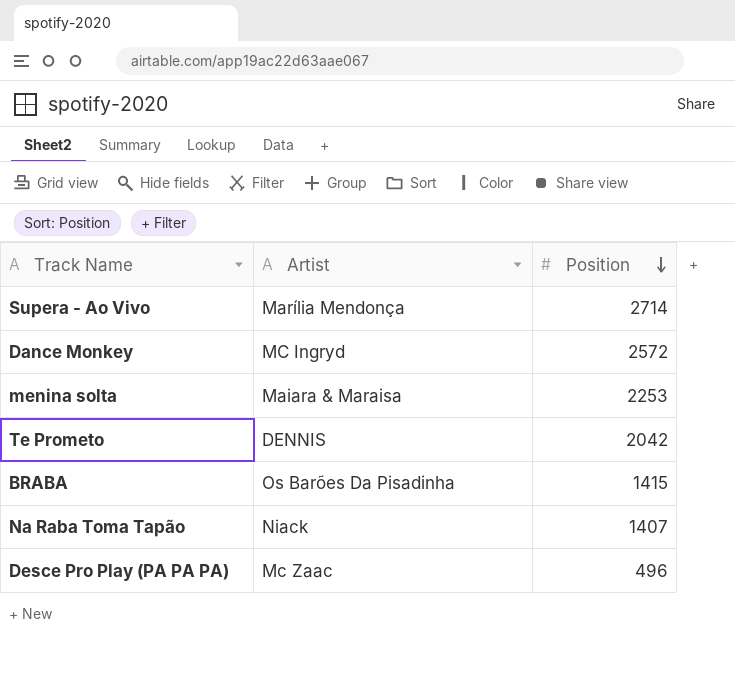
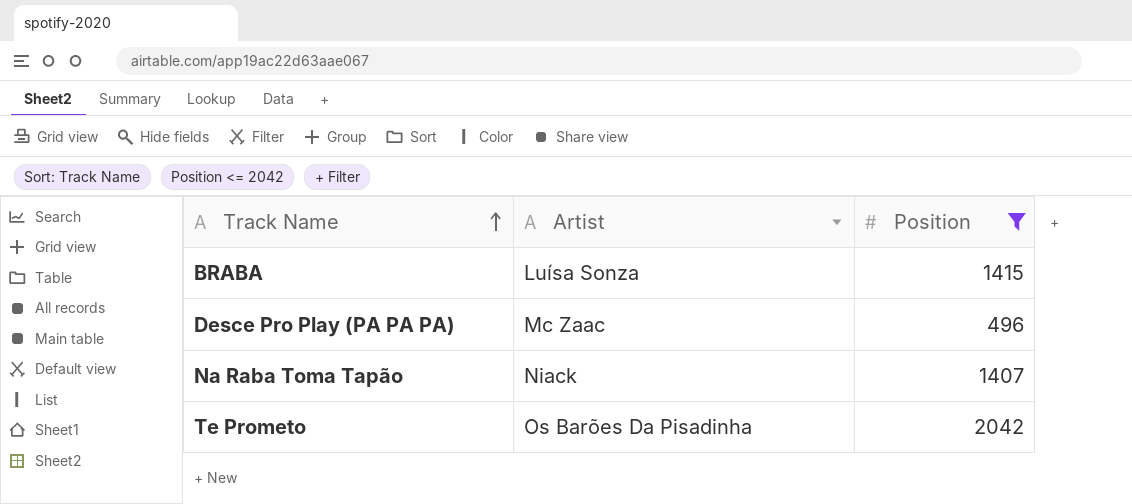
filter: none -> Position <= 2042
row order: Position descending -> Track Name ascending
BRABA | Artist: Os Barões Da Pisadinha -> Luísa Sonza
Te Prometo | Artist: DENNIS -> Os Barões Da Pisadinha

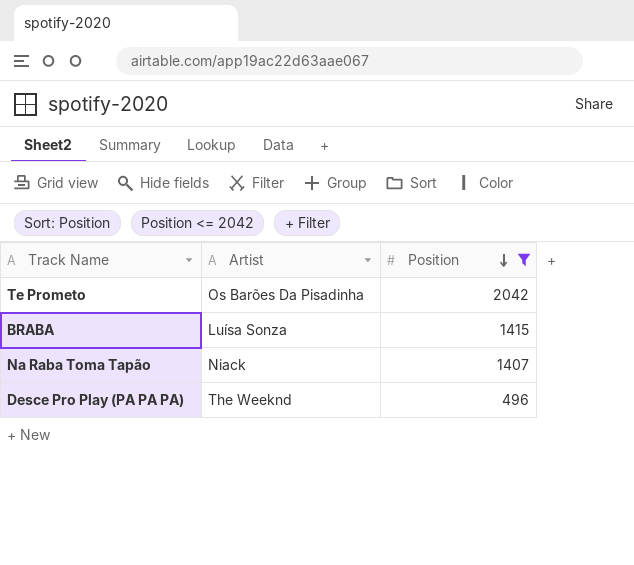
row order: Track Name ascending -> Position descending
Desce Pro Play (PA PA PA) | Artist: Mc Zaac -> The Weeknd

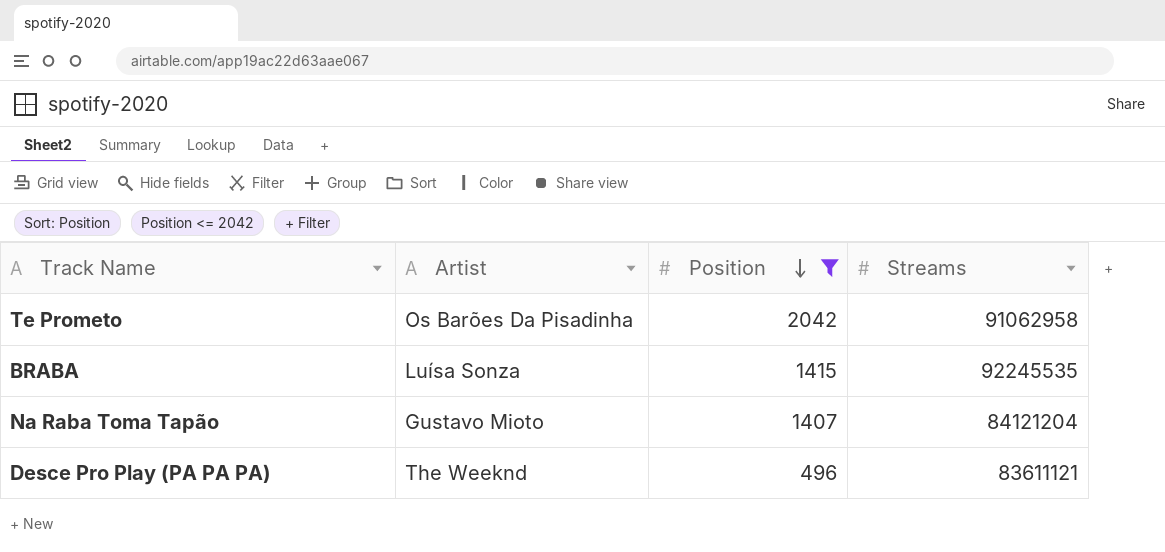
column Streams | position: none -> 4
Na Raba Toma Tapão | Artist: Niack -> Gustavo Mioto

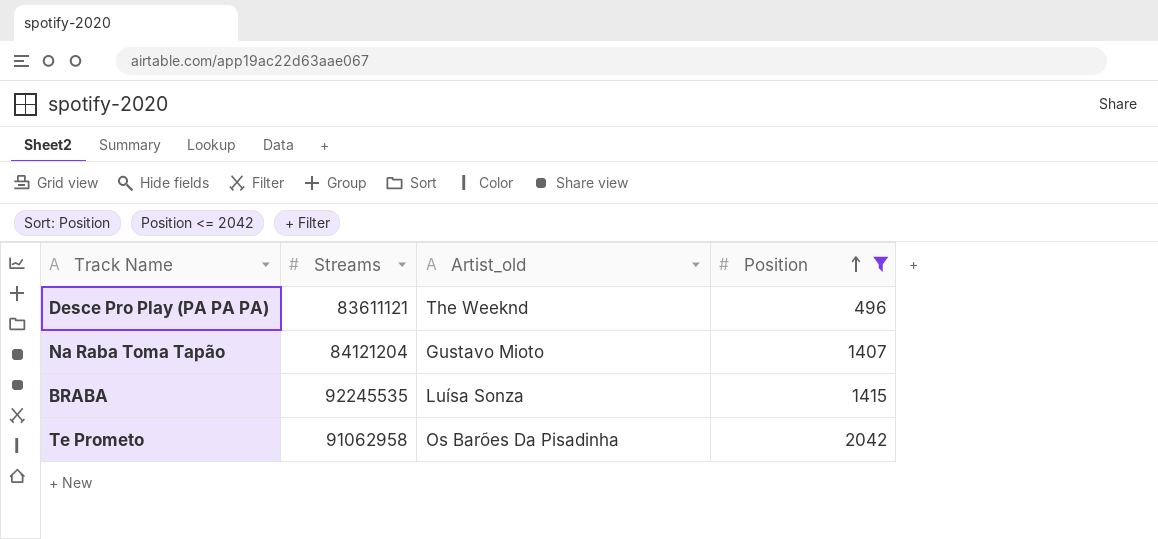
row order: Position descending -> Position ascending
column Streams | position: 4 -> 2
column name: Artist -> Artist_old

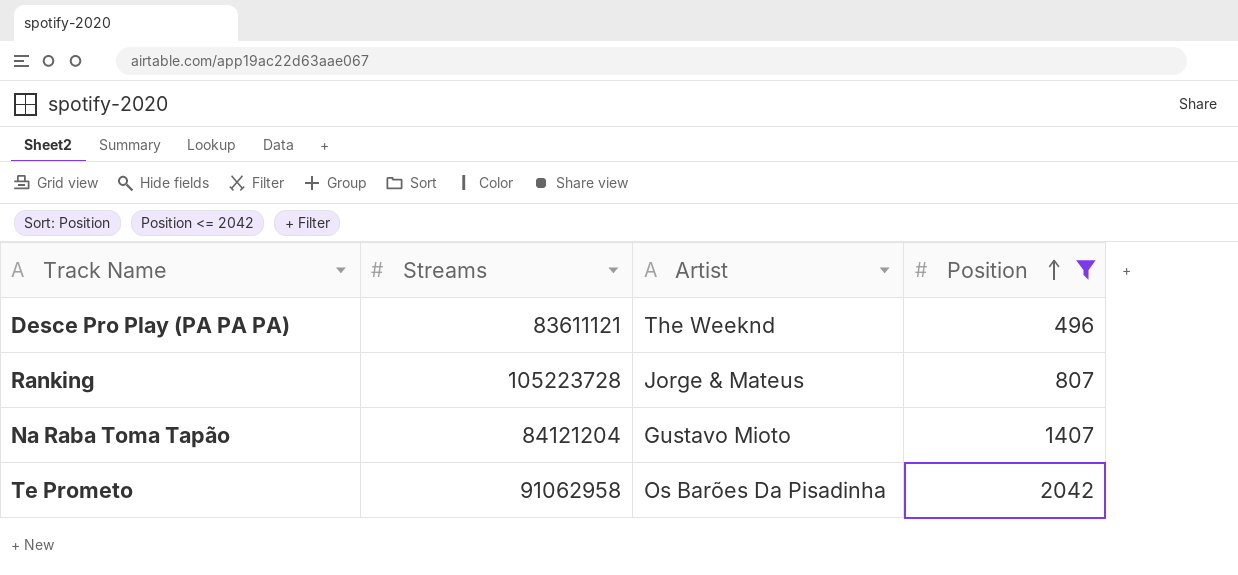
column name: Artist_old -> Artist
row BRABA: 92245535 | Luísa Sonza | 1415 -> none
row Ranking: none -> 105223728 | Jorge & Mateus | 807

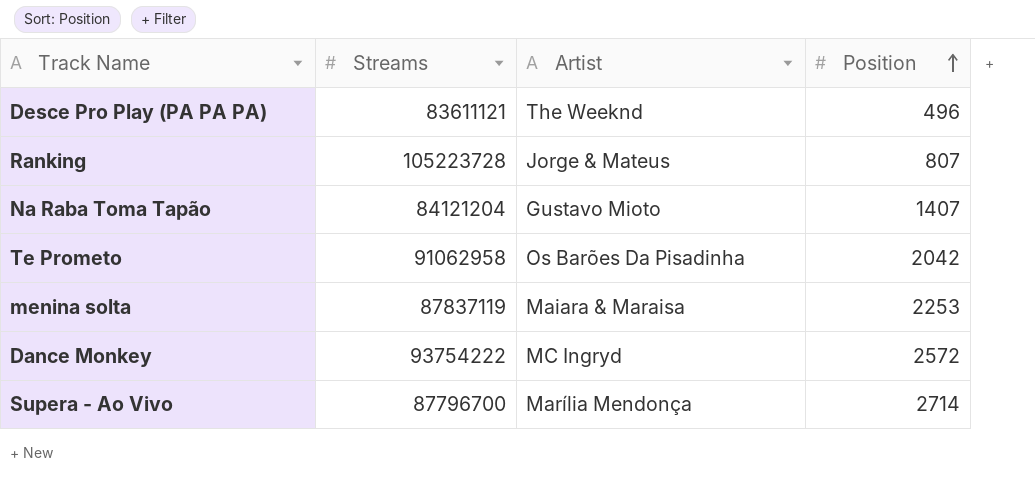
filter: Position <= 2042 -> none

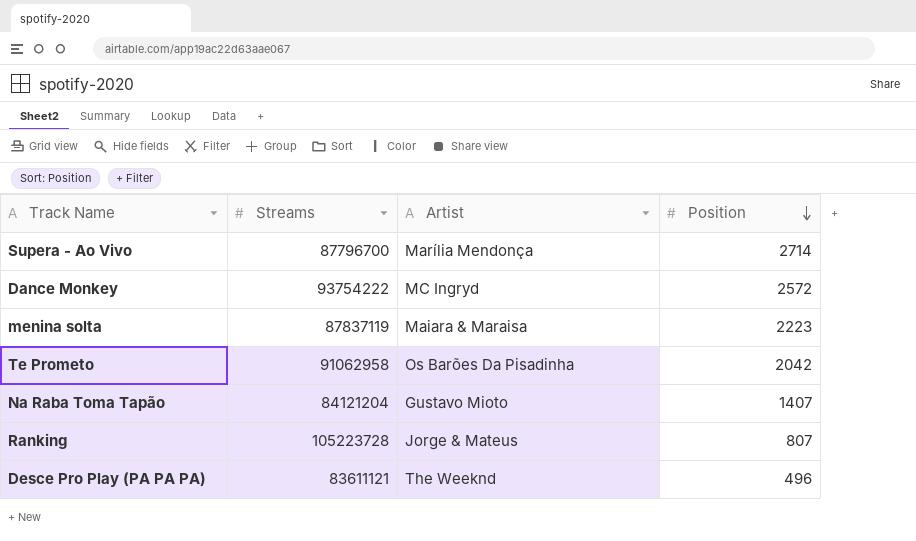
row order: Position ascending -> Position descending
menina solta | Position: 2253 -> 2223

